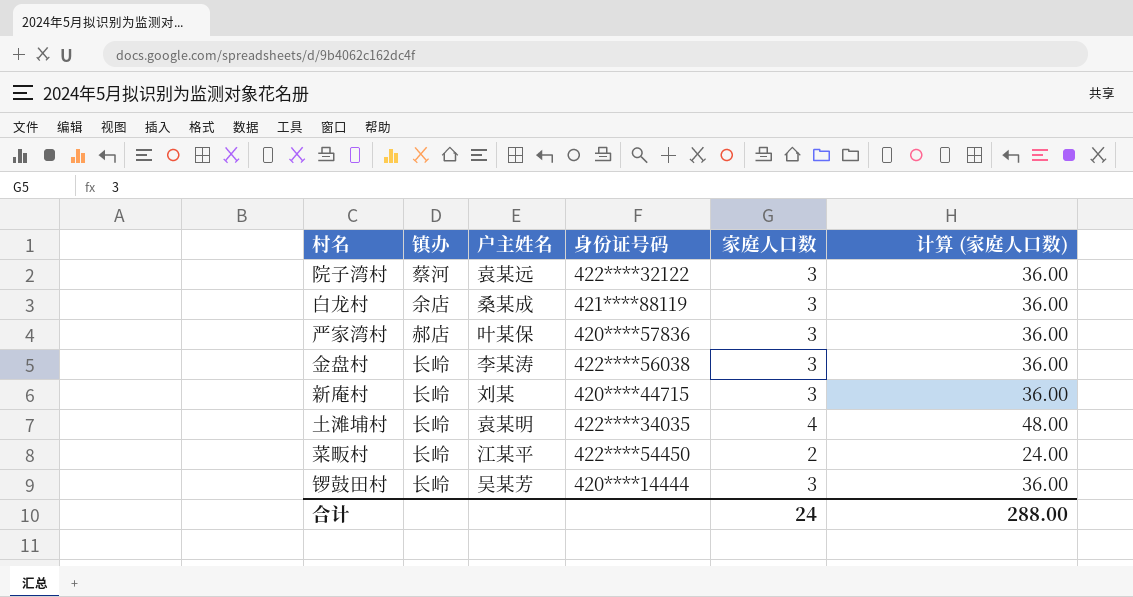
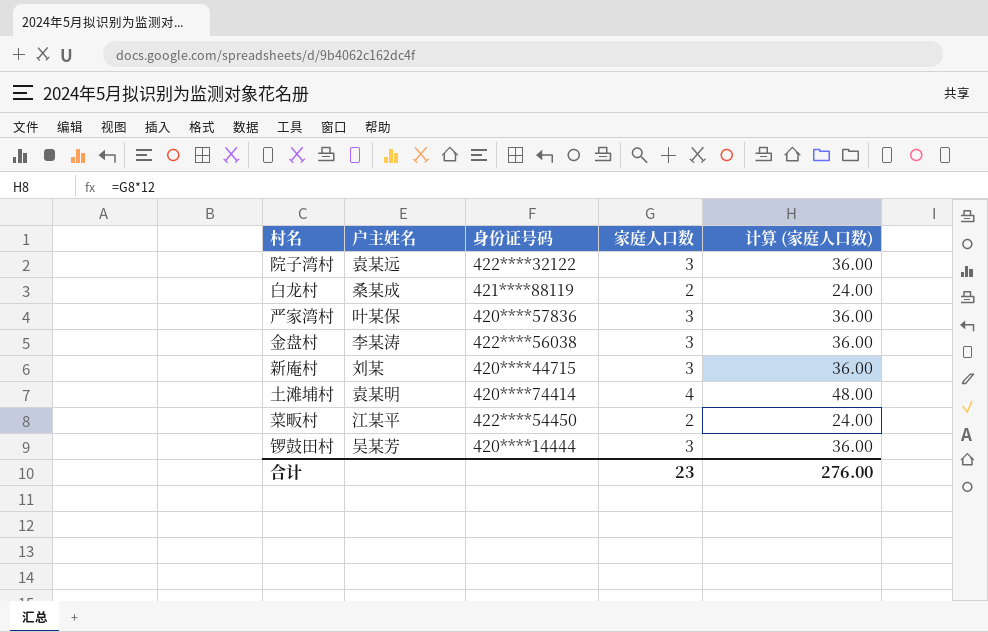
column 镇办 | position: 2 -> none
白龙村 | 家庭人口数: 3 -> 2
白龙村 | 计算 (家庭人口数): 36.00 -> 24.00
土滩埔村 | 身份证号码: 422****34035 -> 420****74414
合计 | 家庭人口数: 24 -> 23
合计 | 计算 (家庭人口数): 288.00 -> 276.00

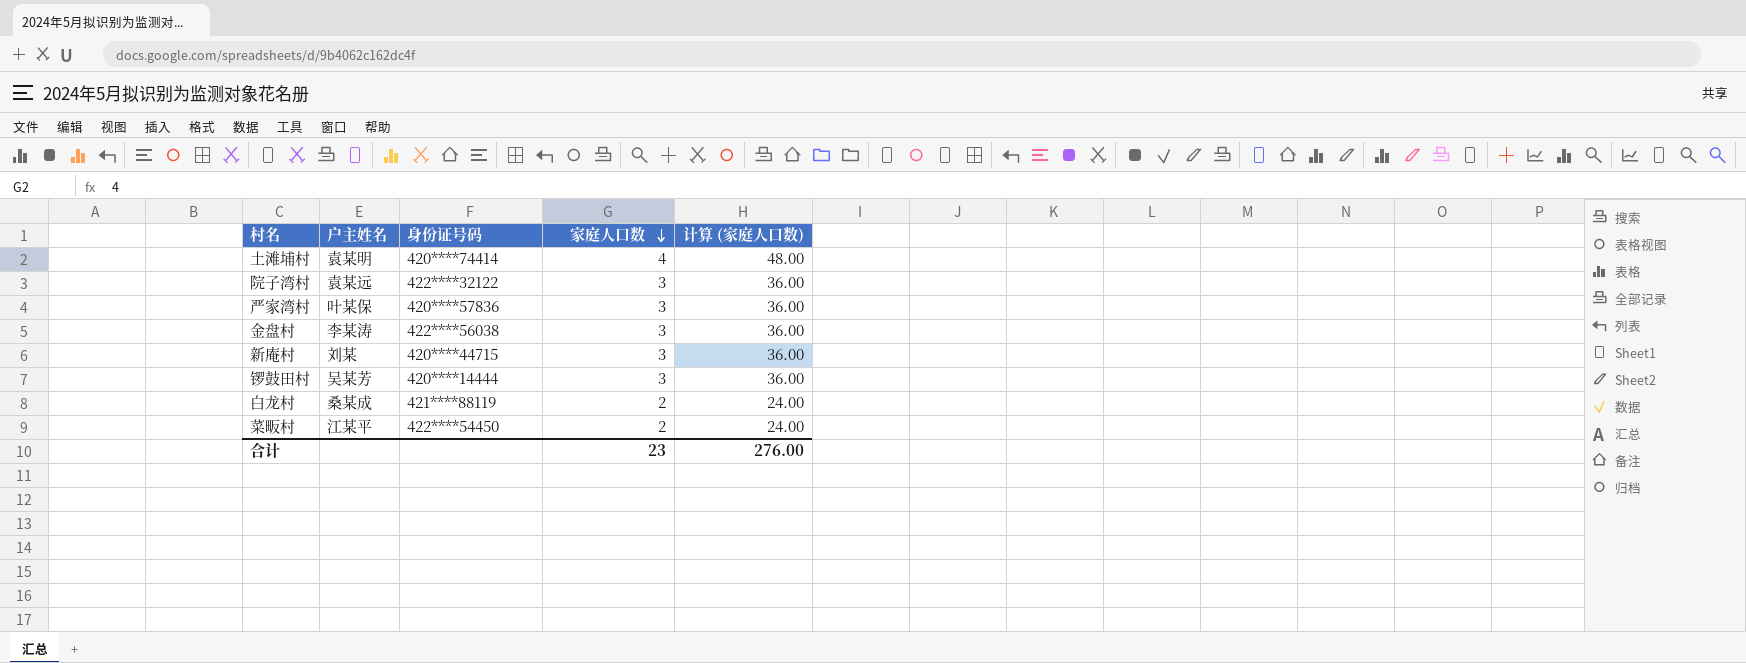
row order: none -> 家庭人口数 descending

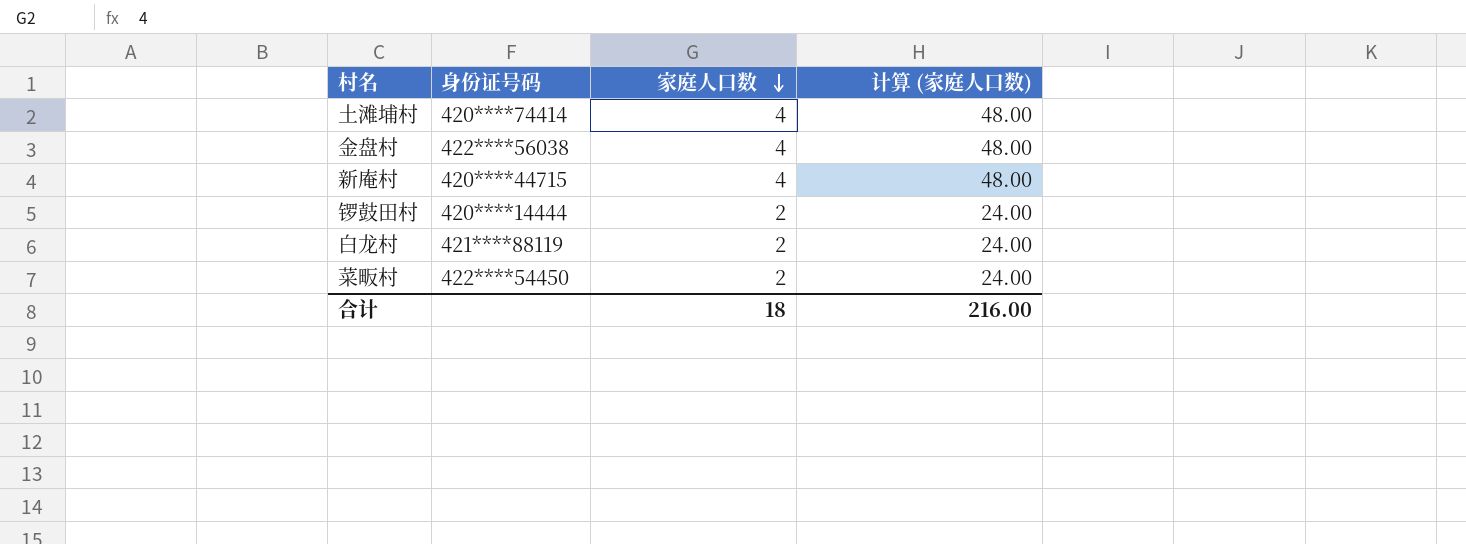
column 户主姓名 | position: 2 -> none
row 院子湾村: 袁某远 | 422****32122 | 3 | 36.00 -> none
row 严家湾村: 叶某保 | 420****57836 | 3 | 36.00 -> none
金盘村 | 家庭人口数: 3 -> 4
金盘村 | 计算 (家庭人口数): 36.00 -> 48.00
新庵村 | 家庭人口数: 3 -> 4
新庵村 | 计算 (家庭人口数): 36.00 -> 48.00
锣鼓田村 | 家庭人口数: 3 -> 2
锣鼓田村 | 计算 (家庭人口数): 36.00 -> 24.00
合计 | 家庭人口数: 23 -> 18
合计 | 计算 (家庭人口数): 276.00 -> 216.00

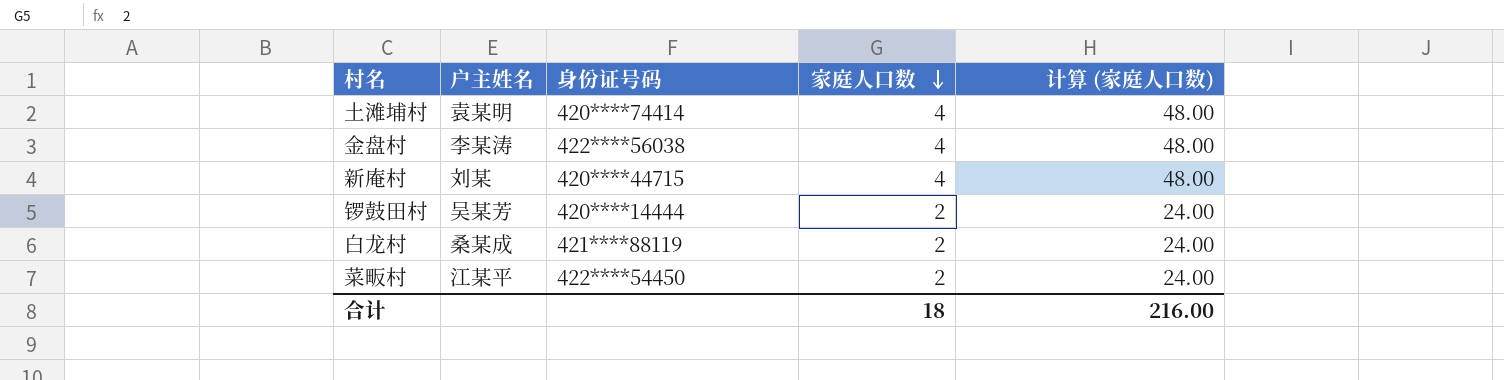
column 户主姓名 | position: none -> 2

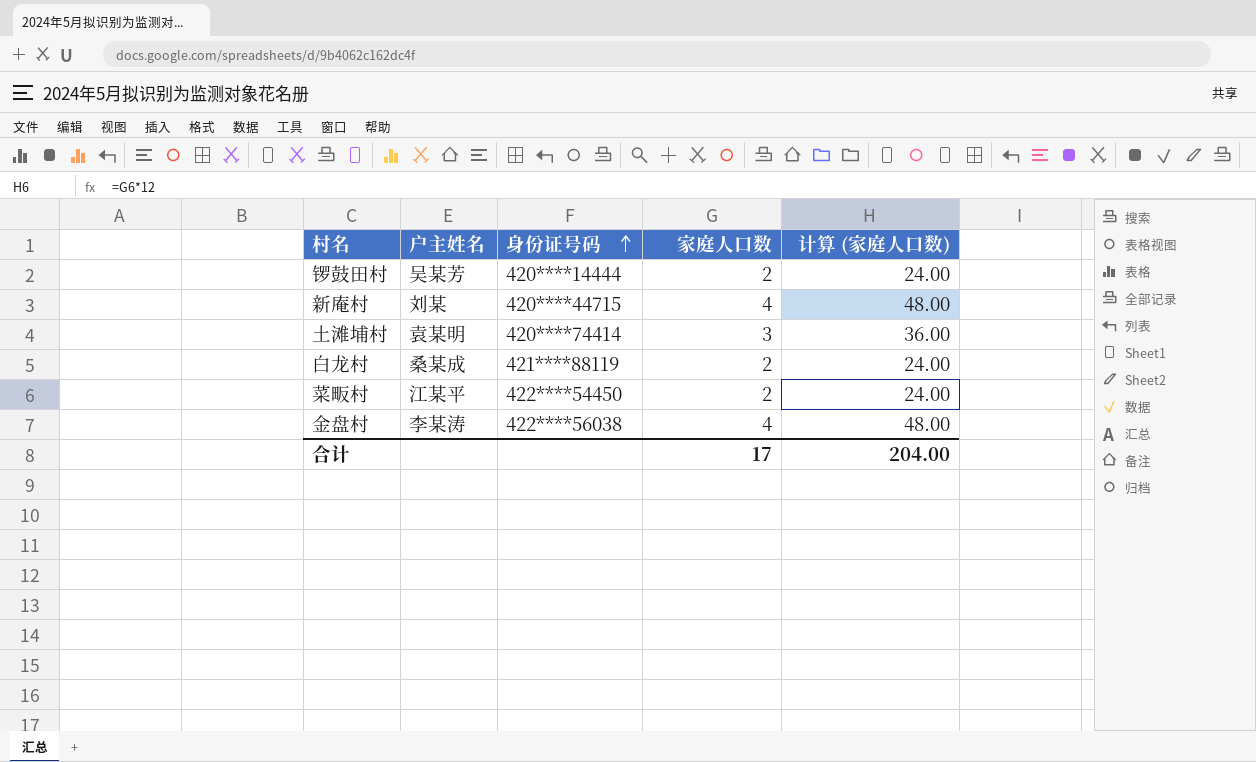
row order: 家庭人口数 descending -> 身份证号码 ascending
土滩埔村 | 家庭人口数: 4 -> 3
土滩埔村 | 计算 (家庭人口数): 48.00 -> 36.00
合计 | 家庭人口数: 18 -> 17
合计 | 计算 (家庭人口数): 216.00 -> 204.00

